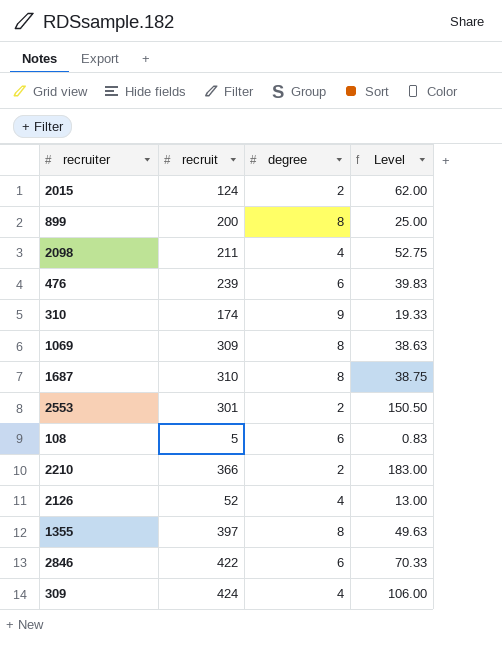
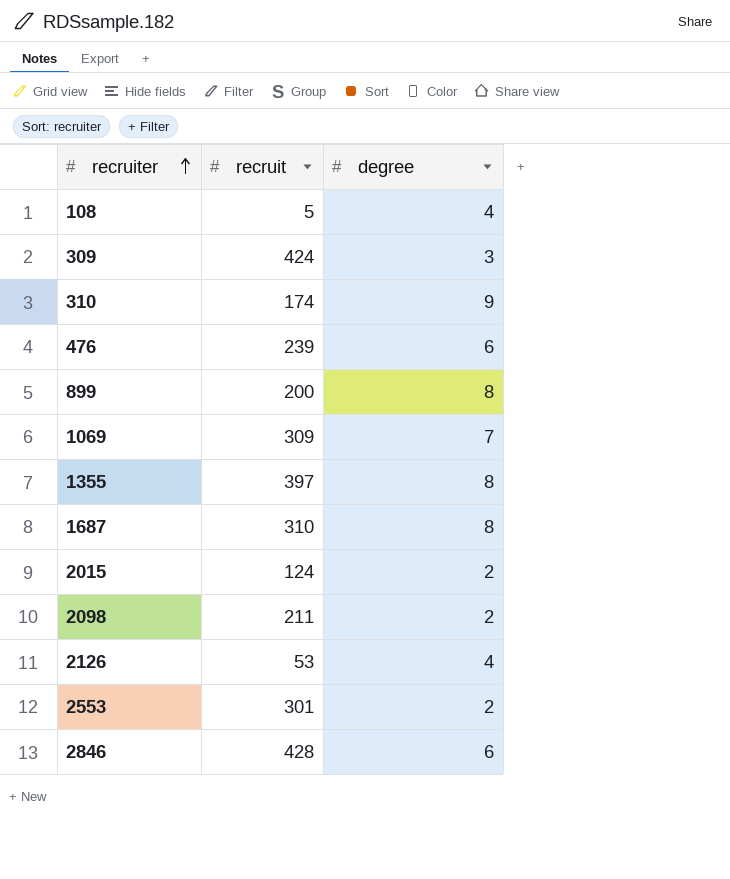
row order: none -> recruiter ascending
column Level | formula: [recruit] / [degree] -> none
row 2210: 366 | 2 | 183.00 -> none
108 | degree: 6 -> 4
309 | degree: 4 -> 3
1069 | degree: 8 -> 7
2098 | degree: 4 -> 2
2126 | recruit: 52 -> 53
2846 | recruit: 422 -> 428

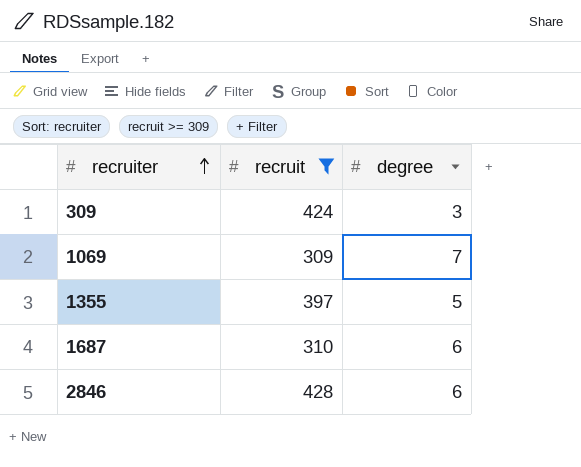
filter: none -> recruit >= 309
1355 | degree: 8 -> 5
1687 | degree: 8 -> 6

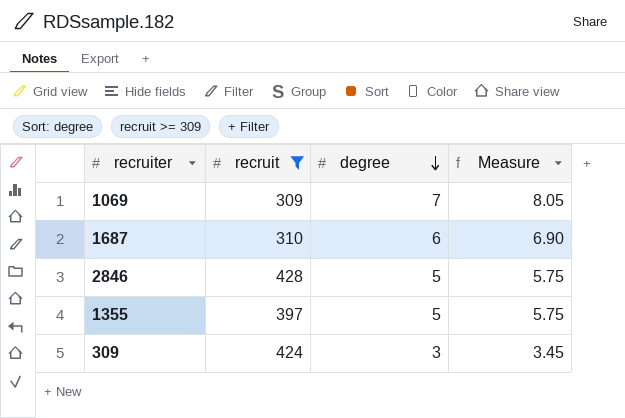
row order: recruiter ascending -> degree descending
column Measure | formula: none -> [degree] * 1.15
2846 | degree: 6 -> 5

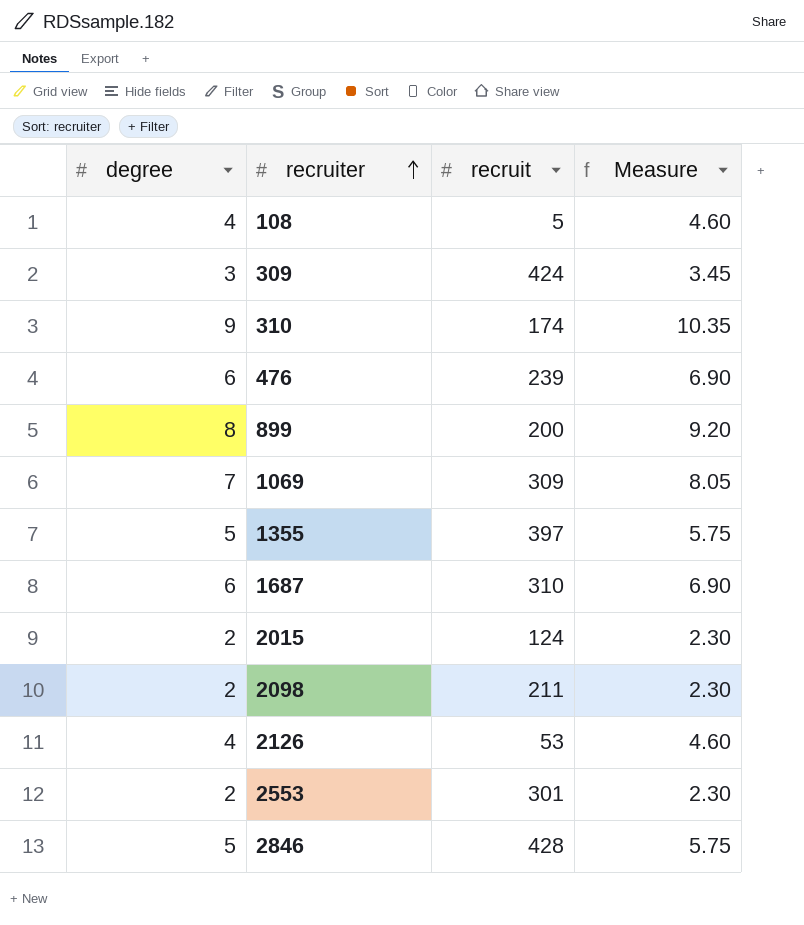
filter: recruit >= 309 -> none
row order: degree descending -> recruiter ascending
column degree | position: 3 -> 1

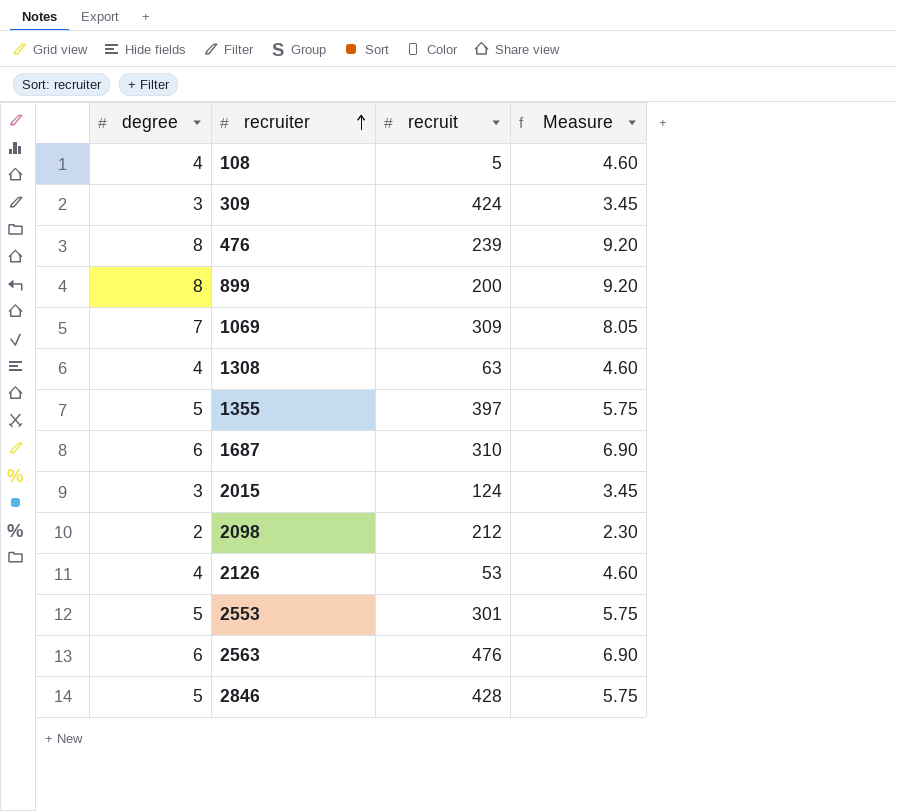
row 310: 9 | 174 | 10.35 -> none
476 | degree: 6 -> 8
476 | Measure: 6.90 -> 9.20
row 1308: none -> 4 | 63 | 4.60
2015 | degree: 2 -> 3
2015 | Measure: 2.30 -> 3.45
2098 | recruit: 211 -> 212
2553 | degree: 2 -> 5
2553 | Measure: 2.30 -> 5.75
row 2563: none -> 6 | 476 | 6.90

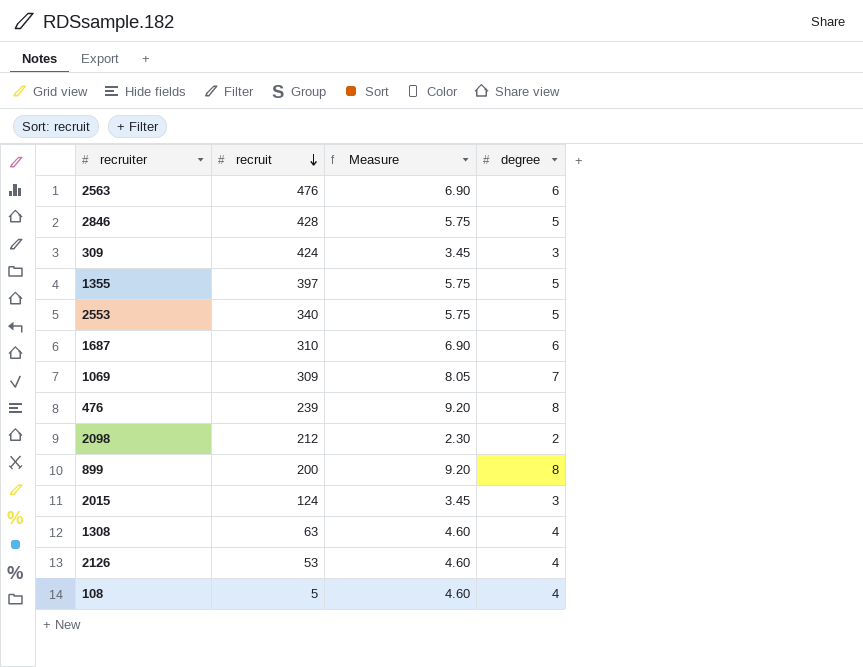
row order: recruiter ascending -> recruit descending
column degree | position: 1 -> 4
2553 | recruit: 301 -> 340

